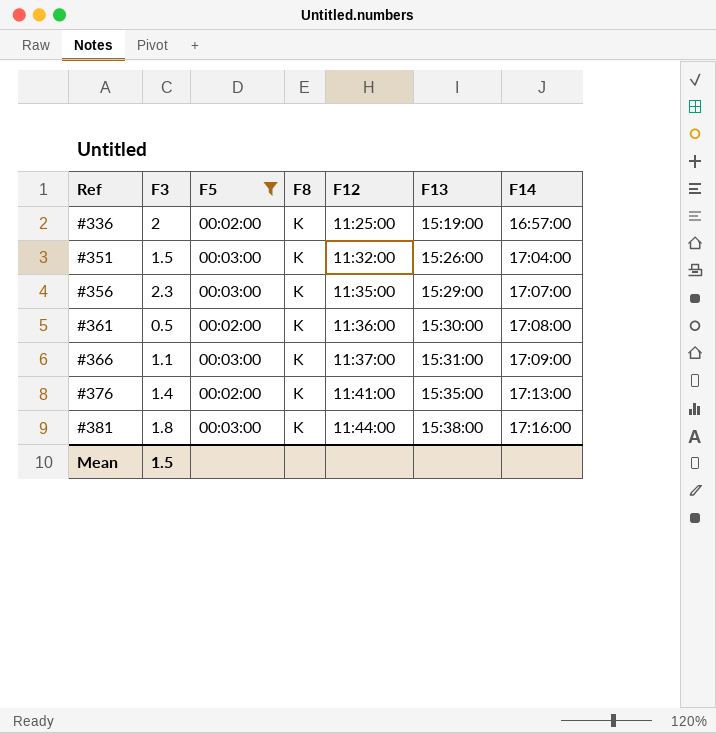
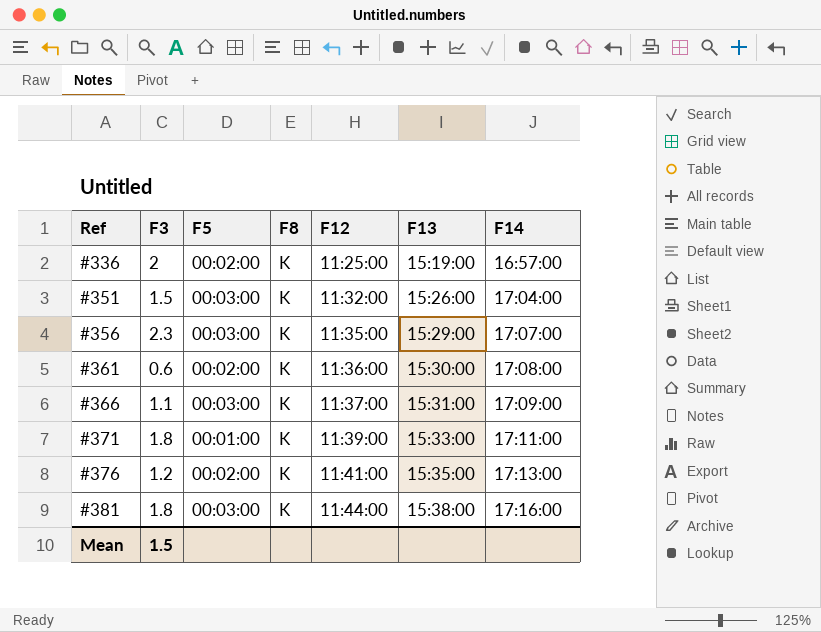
filter: F5 != 00:01:00 -> none
#361 | F3: 0.5 -> 0.6
#376 | F3: 1.4 -> 1.2

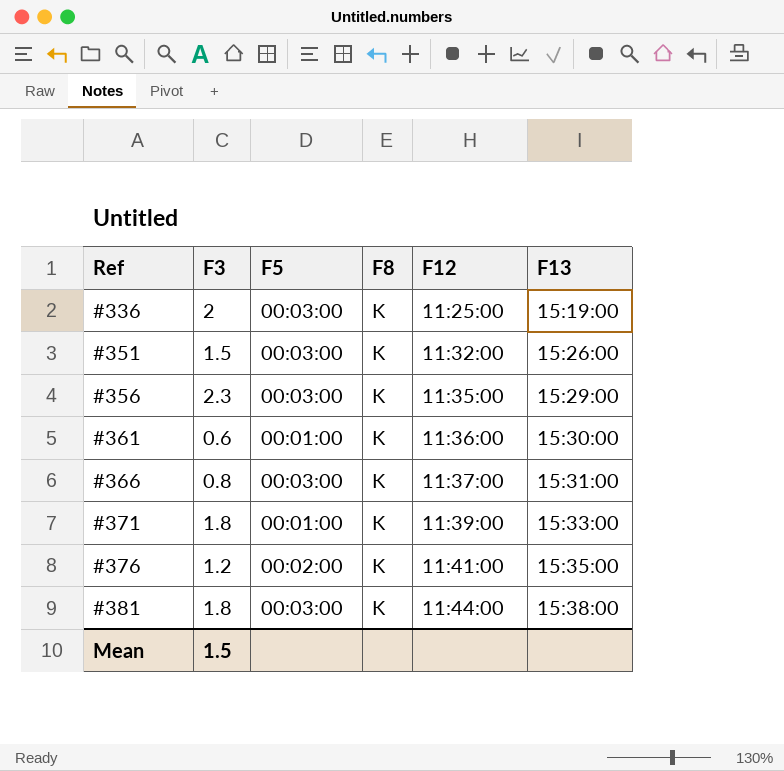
column F14 | position: 7 -> none
#336 | F5: 00:02:00 -> 00:03:00
#361 | F5: 00:02:00 -> 00:01:00
#366 | F3: 1.1 -> 0.8

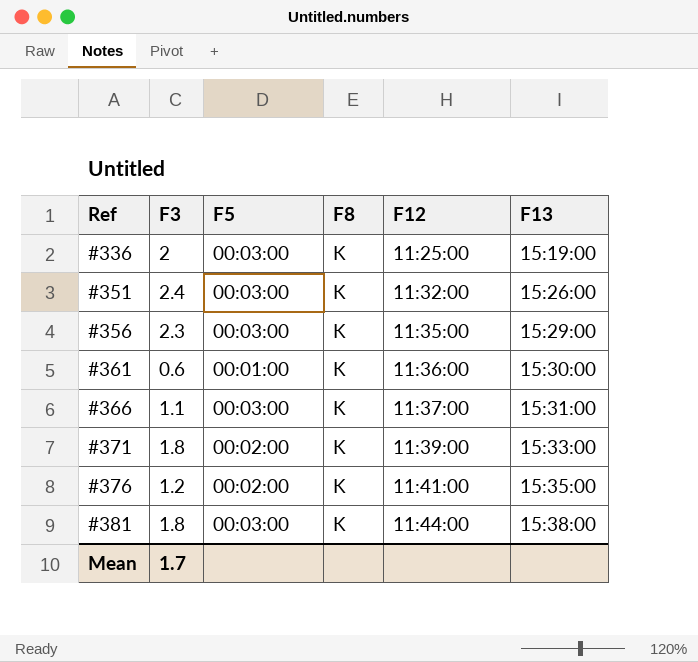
#351 | F3: 1.5 -> 2.4
#366 | F3: 0.8 -> 1.1
#371 | F5: 00:01:00 -> 00:02:00
Mean | F3: 1.5 -> 1.7

